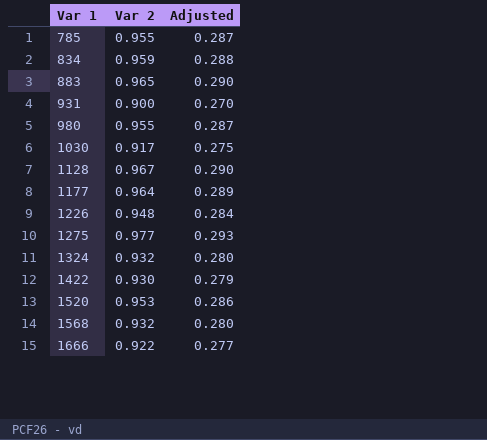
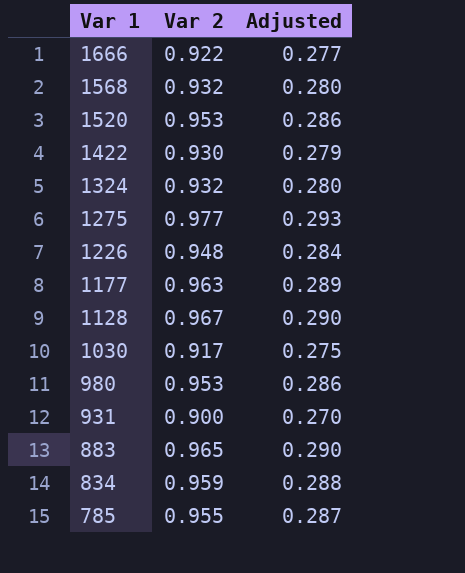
row order: Var 1 ascending -> Var 1 descending
1177 | Var 2: 0.964 -> 0.963
980 | Var 2: 0.955 -> 0.953
980 | Adjusted: 0.287 -> 0.286

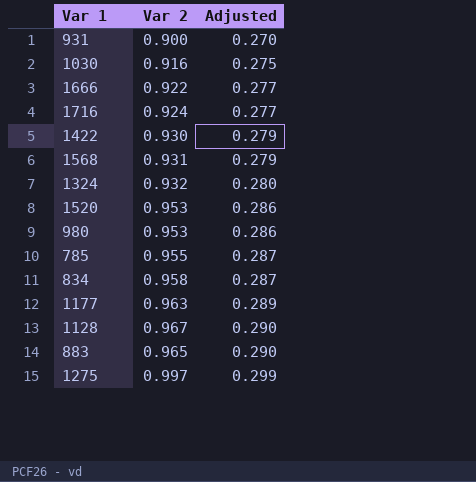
row order: Var 1 descending -> Adjusted ascending
row 1226: 0.948 | 0.284 -> none
1030 | Var 2: 0.917 -> 0.916
row 1716: none -> 0.924 | 0.277
1568 | Var 2: 0.932 -> 0.931
1568 | Adjusted: 0.280 -> 0.279
834 | Var 2: 0.959 -> 0.958
834 | Adjusted: 0.288 -> 0.287
1275 | Var 2: 0.977 -> 0.997
1275 | Adjusted: 0.293 -> 0.299

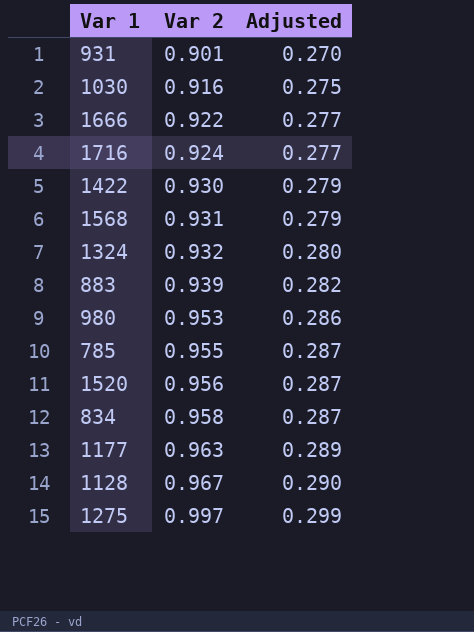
row order: Adjusted ascending -> Var 2 ascending
931 | Var 2: 0.900 -> 0.901
883 | Var 2: 0.965 -> 0.939
883 | Adjusted: 0.290 -> 0.282
1520 | Var 2: 0.953 -> 0.956
1520 | Adjusted: 0.286 -> 0.287

